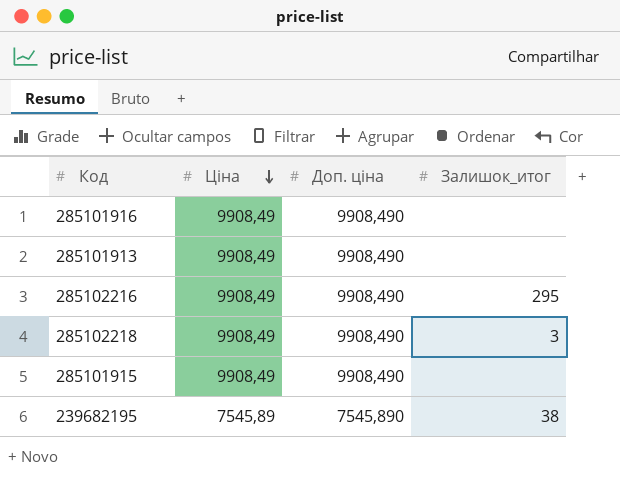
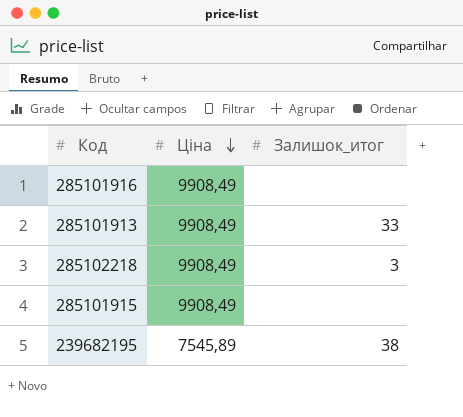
column Доп. ціна | position: 3 -> none
row 285102216: 9908,49 | 9908,490 | 295 -> none
285101913 | Залишок_итог: none -> 33

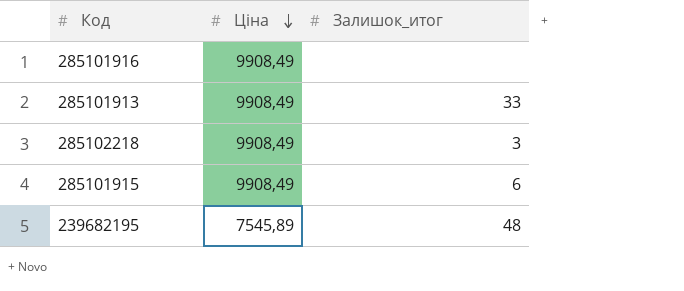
285101915 | Залишок_итог: none -> 6
239682195 | Залишок_итог: 38 -> 48

